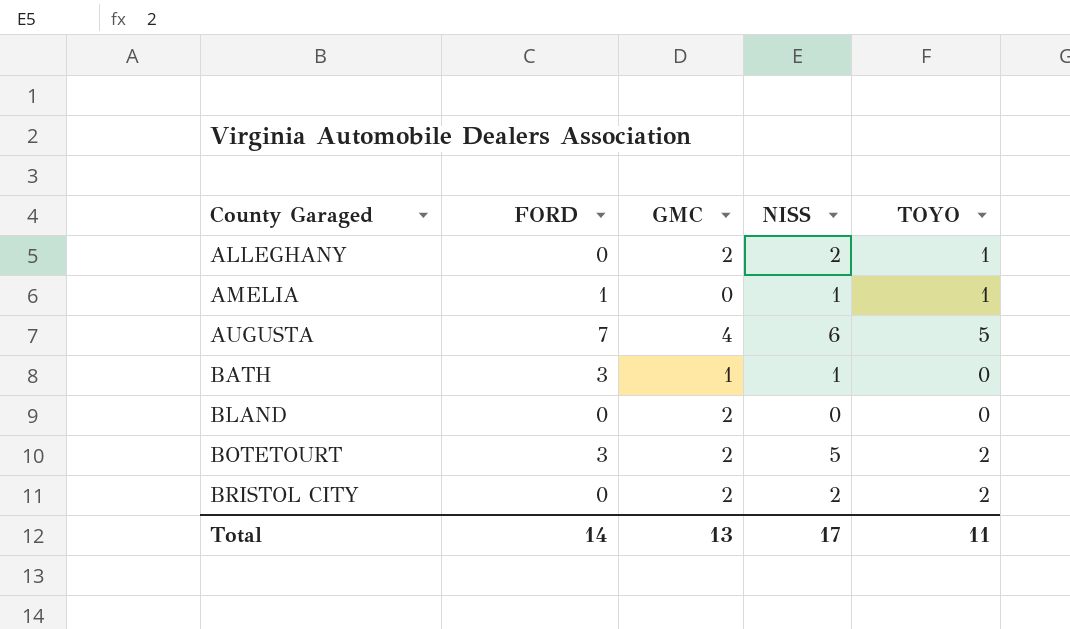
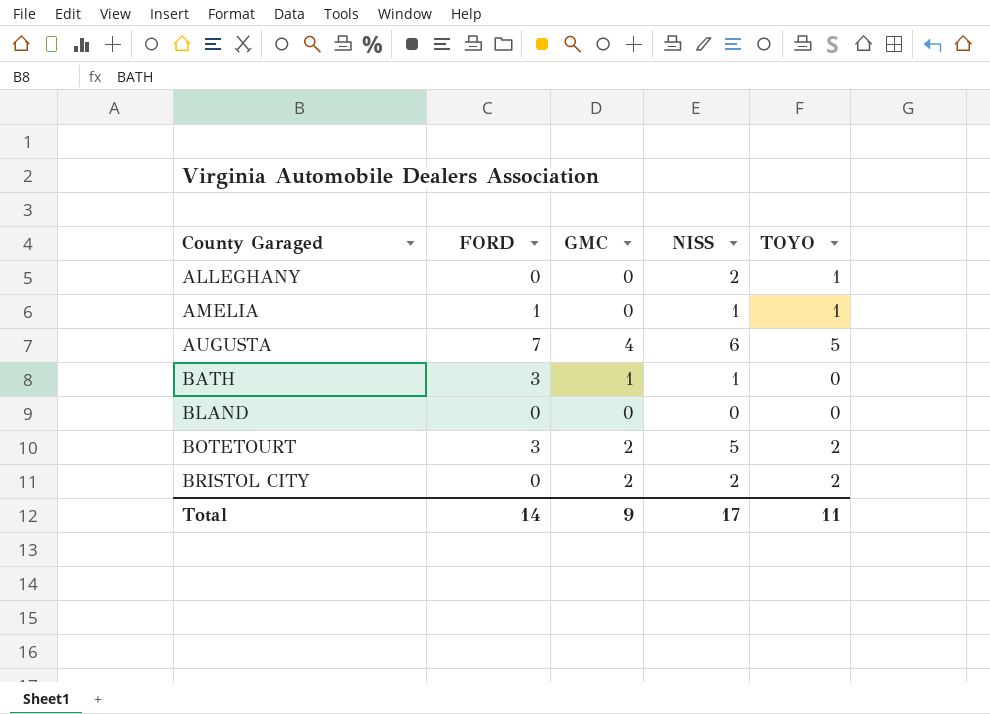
ALLEGHANY | GMC: 2 -> 0
BLAND | GMC: 2 -> 0
Total | GMC: 13 -> 9

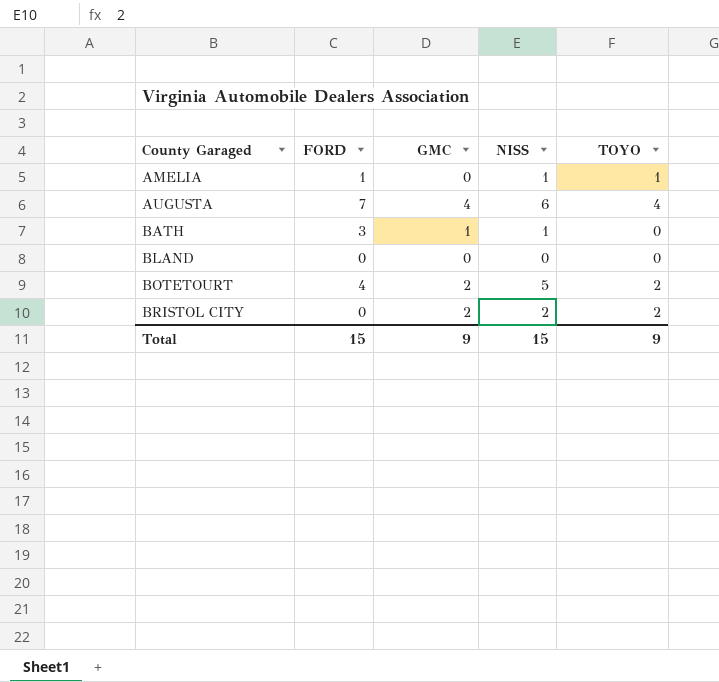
row ALLEGHANY: 0 | 0 | 2 | 1 -> none
AUGUSTA | TOYO: 5 -> 4
BOTETOURT | FORD: 3 -> 4
Total | FORD: 14 -> 15
Total | NISS: 17 -> 15
Total | TOYO: 11 -> 9

